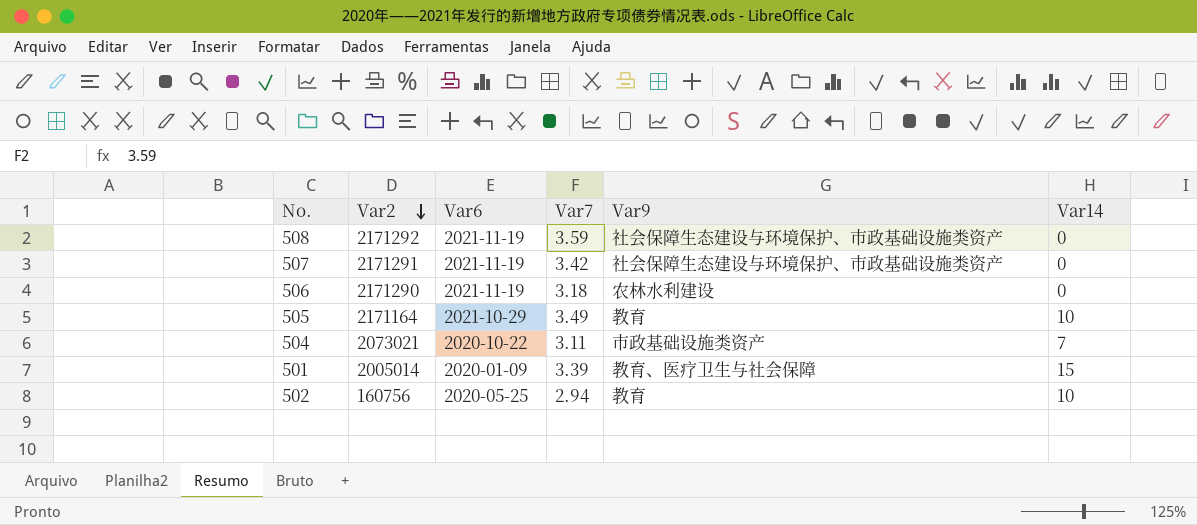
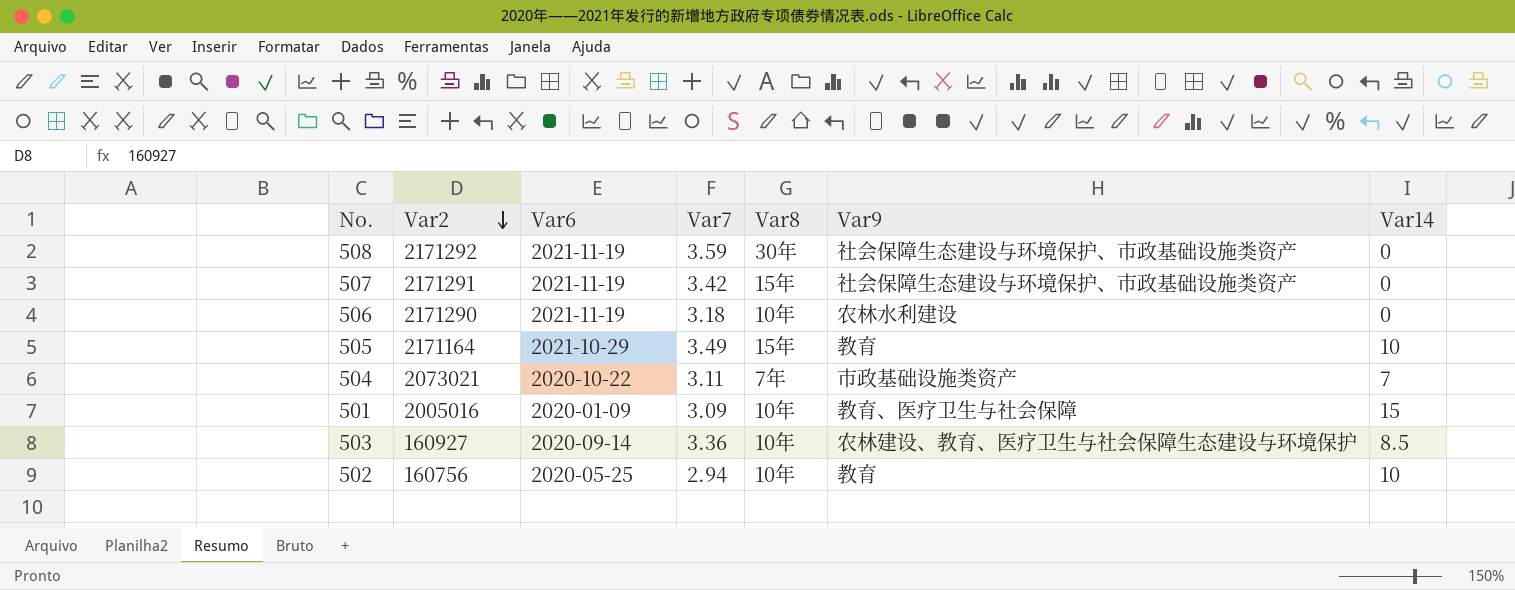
column Var8 | position: none -> 5
501 | Var2: 2005014 -> 2005016
501 | Var7: 3.39 -> 3.09
row 503: none -> 160927 | 2020-09-14 | 3.36 | 10年 | 农林建设、教育、医疗卫生与社会保障生态建设与环境保护 | 8.5

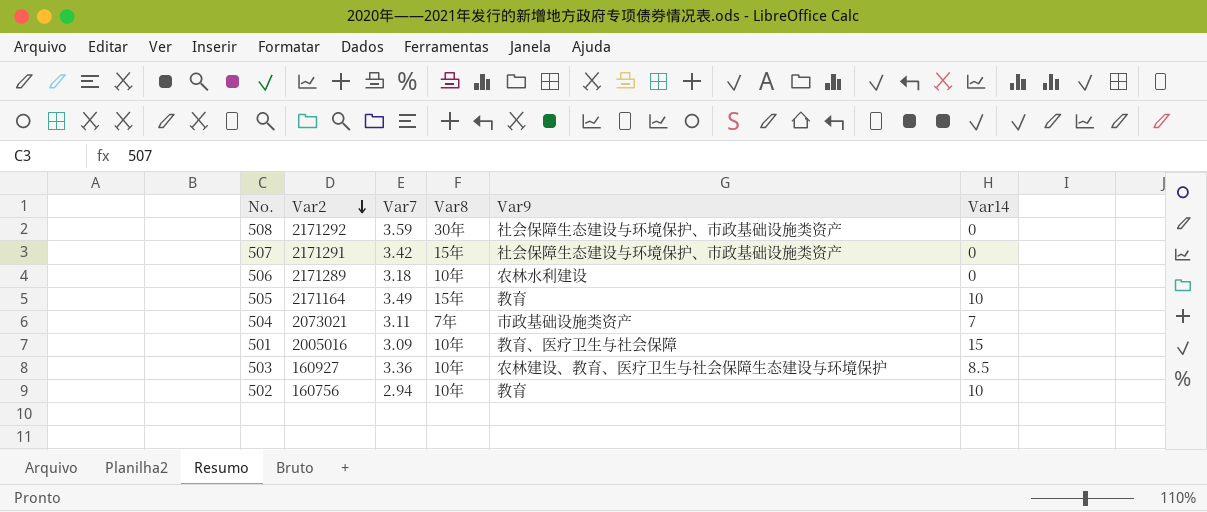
column Var6 | position: 3 -> none
506 | Var2: 2171290 -> 2171289

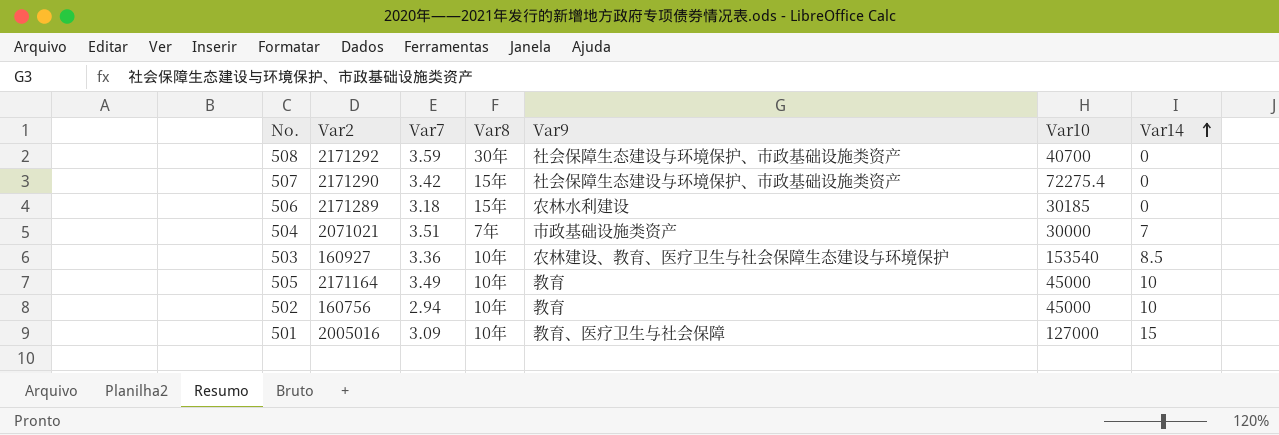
row order: Var2 descending -> Var14 ascending
column Var10 | position: none -> 6
507 | Var2: 2171291 -> 2171290
506 | Var8: 10年 -> 15年
504 | Var2: 2073021 -> 2071021
504 | Var7: 3.11 -> 3.51
505 | Var8: 15年 -> 10年

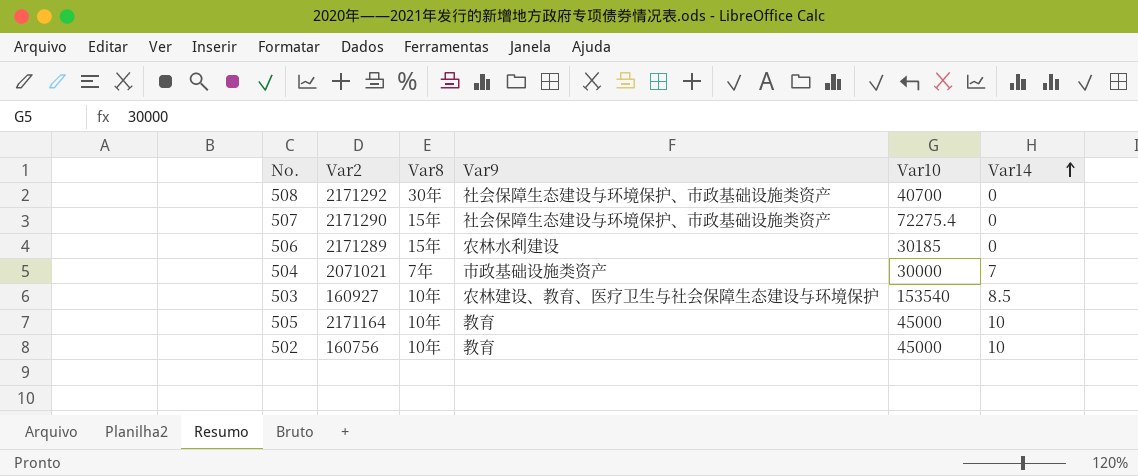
column Var7 | position: 3 -> none
row 501: 2005016 | 3.09 | 10年 | 教育、医疗卫生与社会保障 | 127000 | 15 -> none

